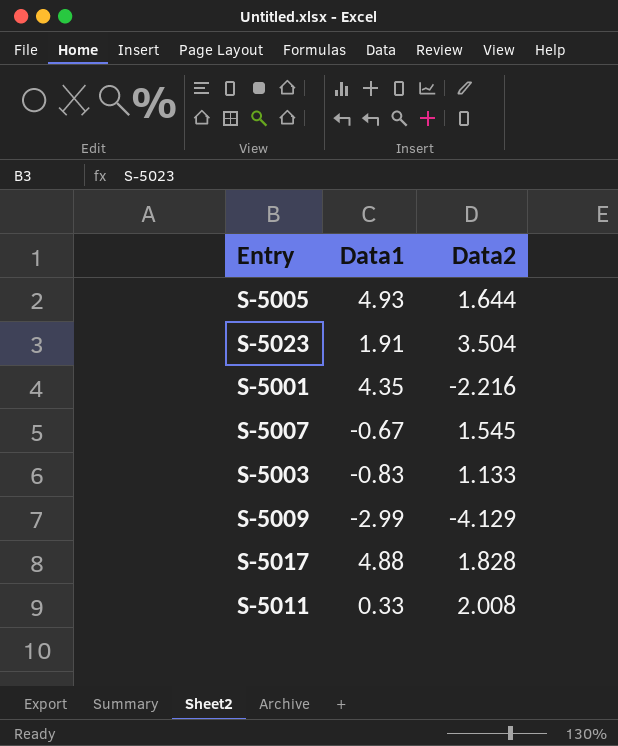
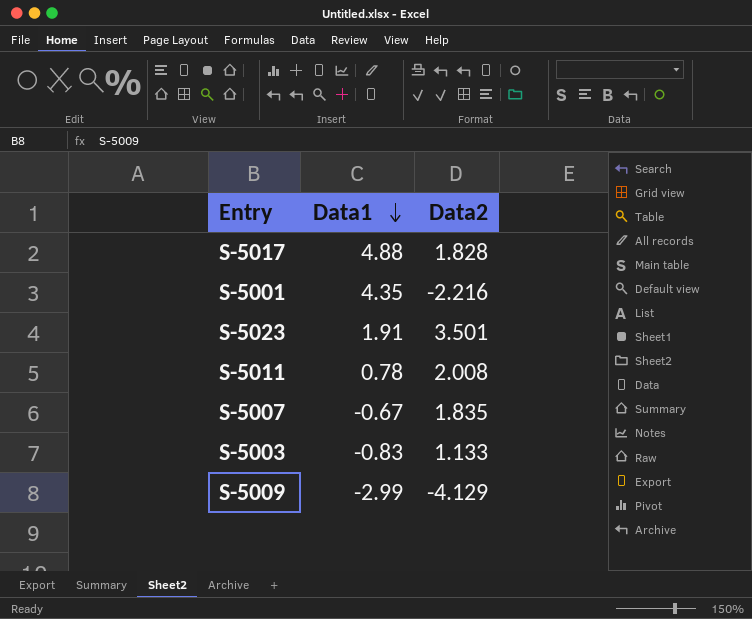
row order: none -> Data1 descending
row S-5005: 4.93 | 1.644 -> none
S-5023 | Data2: 3.504 -> 3.501
S-5011 | Data1: 0.33 -> 0.78
S-5007 | Data2: 1.545 -> 1.835

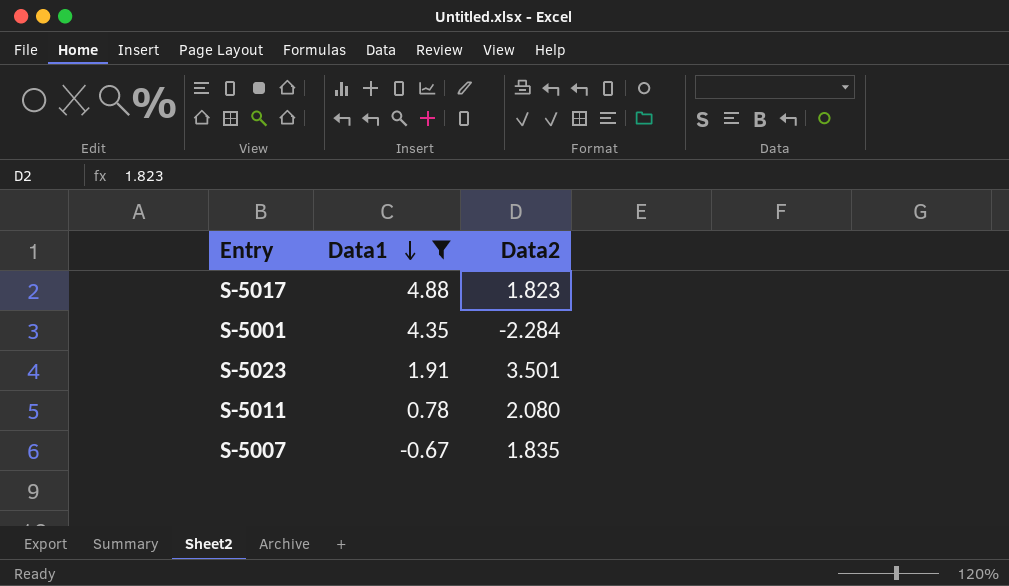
filter: none -> Data1 >= -0.67
S-5017 | Data2: 1.828 -> 1.823
S-5001 | Data2: -2.216 -> -2.284
S-5011 | Data2: 2.008 -> 2.080

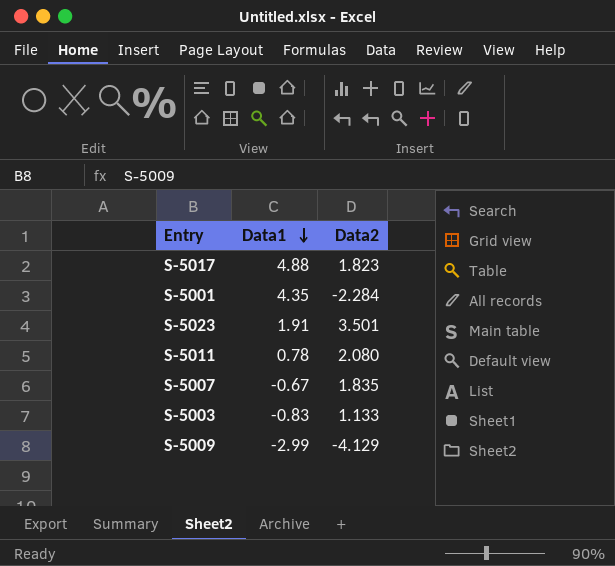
filter: Data1 >= -0.67 -> none

